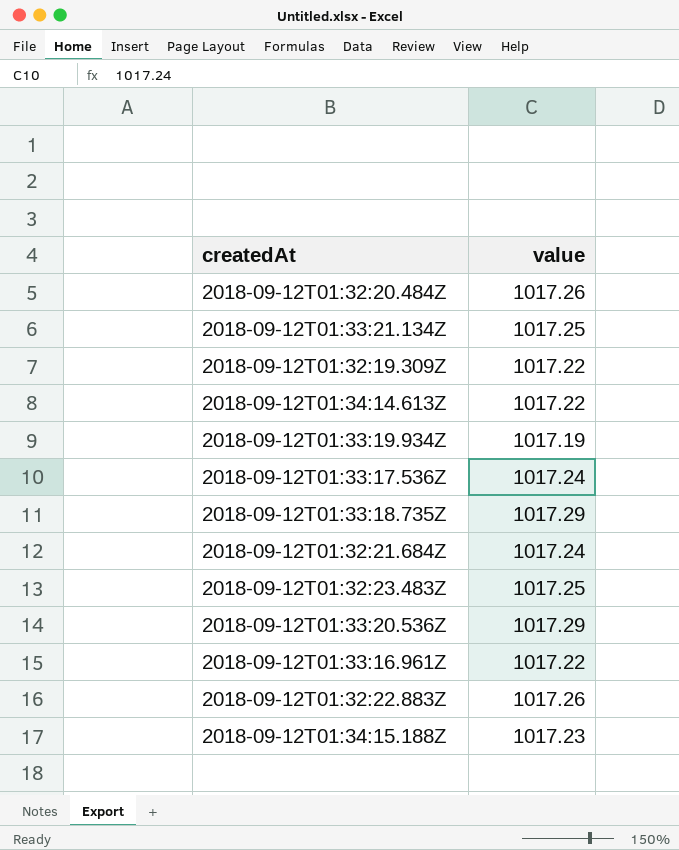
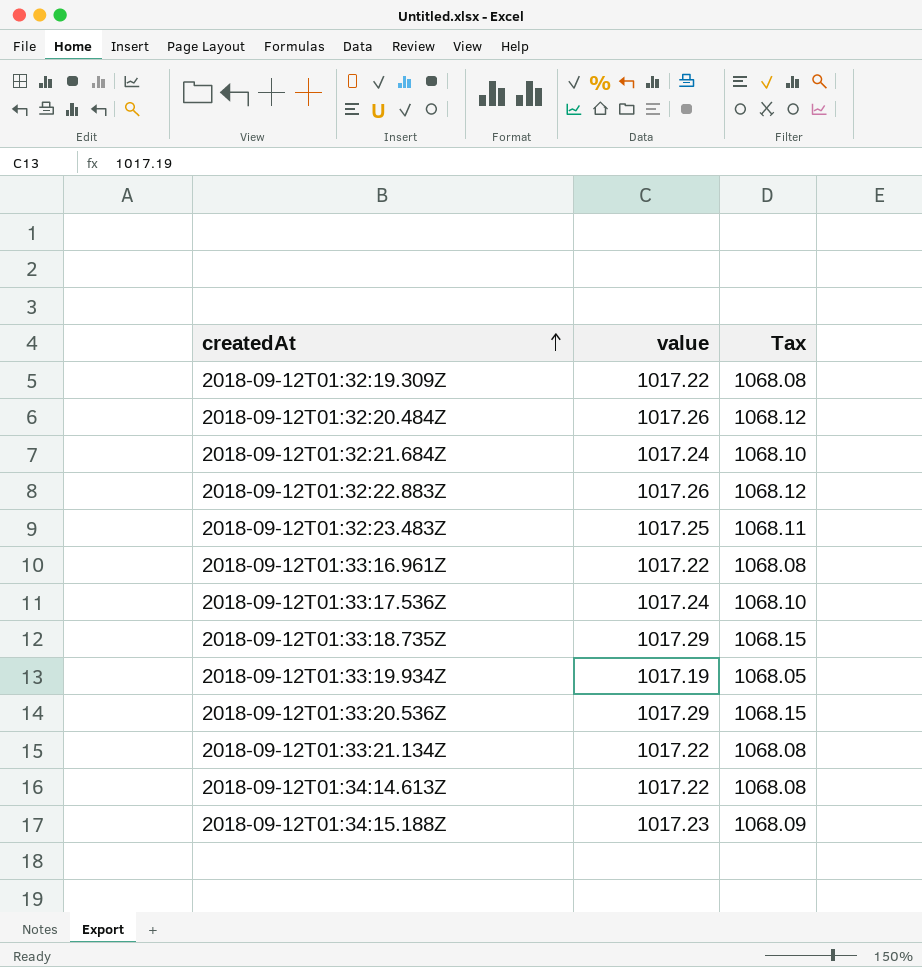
row order: none -> createdAt ascending
column Tax | formula: none -> [value] * 1.05
2018-09-12T01:33:21.134Z | value: 1017.25 -> 1017.22

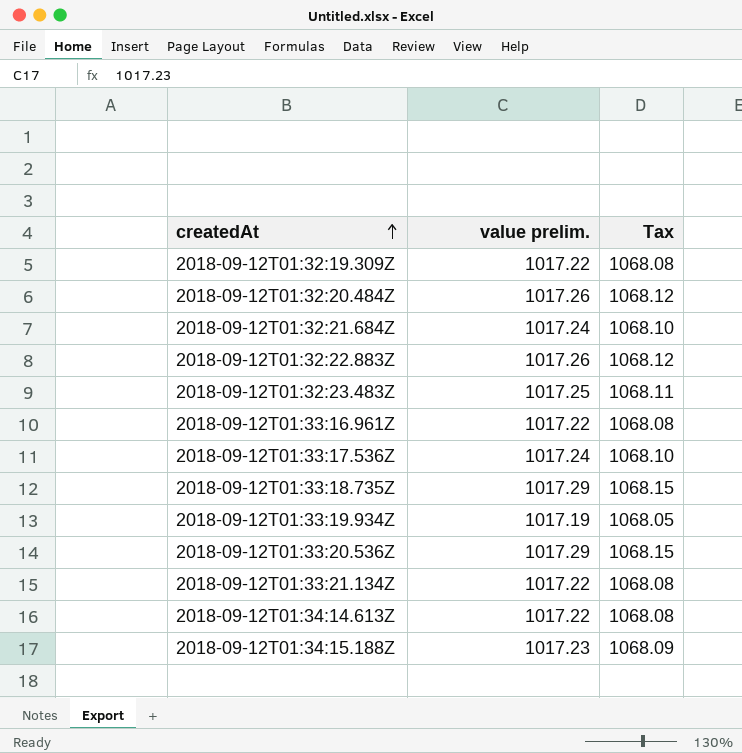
column name: value -> value prelim.

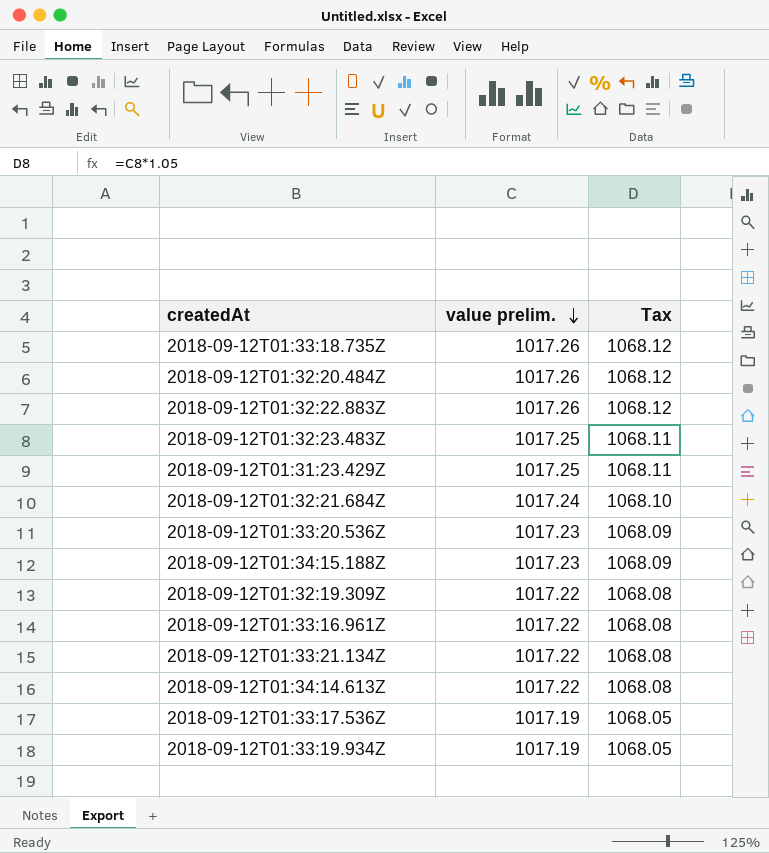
row order: createdAt ascending -> value prelim. descending
2018-09-12T01:33:18.735Z | value prelim.: 1017.29 -> 1017.26
2018-09-12T01:33:18.735Z | Tax: 1068.15 -> 1068.12
row 2018-09-12T01:31:23.429Z: none -> 1017.25 | 1068.11
2018-09-12T01:33:20.536Z | value prelim.: 1017.29 -> 1017.23
2018-09-12T01:33:20.536Z | Tax: 1068.15 -> 1068.09
2018-09-12T01:33:17.536Z | value prelim.: 1017.24 -> 1017.19
2018-09-12T01:33:17.536Z | Tax: 1068.10 -> 1068.05

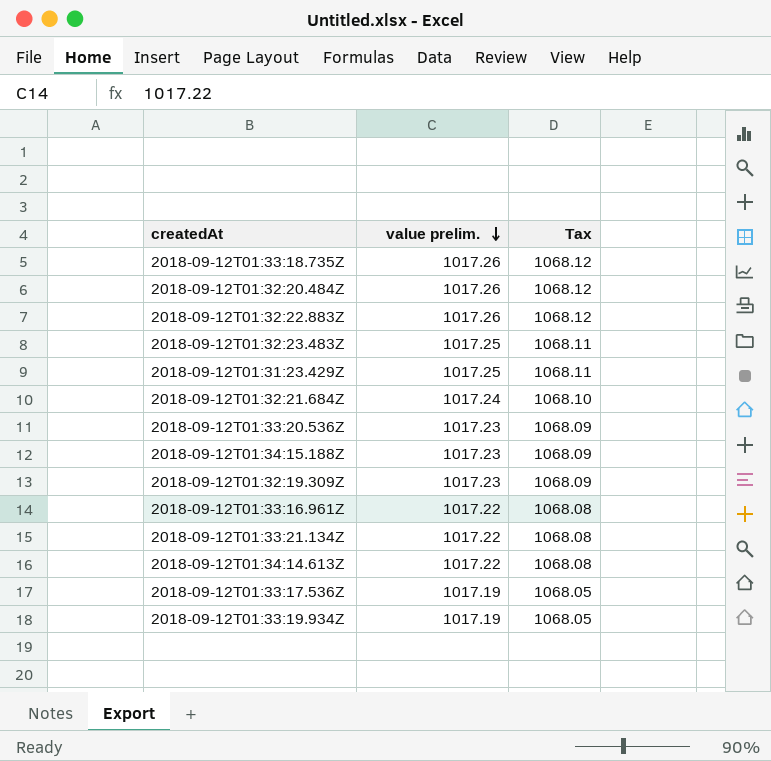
2018-09-12T01:32:19.309Z | value prelim.: 1017.22 -> 1017.23
2018-09-12T01:32:19.309Z | Tax: 1068.08 -> 1068.09

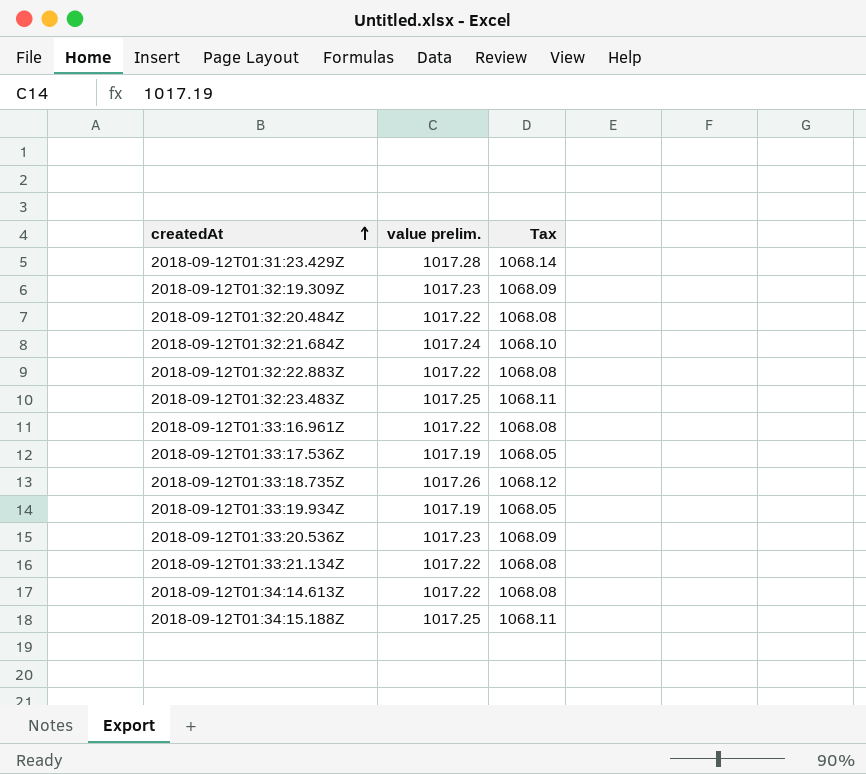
row order: value prelim. descending -> createdAt ascending
2018-09-12T01:31:23.429Z | value prelim.: 1017.25 -> 1017.28
2018-09-12T01:31:23.429Z | Tax: 1068.11 -> 1068.14
2018-09-12T01:32:20.484Z | value prelim.: 1017.26 -> 1017.22
2018-09-12T01:32:20.484Z | Tax: 1068.12 -> 1068.08
2018-09-12T01:32:22.883Z | value prelim.: 1017.26 -> 1017.22
2018-09-12T01:32:22.883Z | Tax: 1068.12 -> 1068.08
2018-09-12T01:34:15.188Z | value prelim.: 1017.23 -> 1017.25
2018-09-12T01:34:15.188Z | Tax: 1068.09 -> 1068.11

